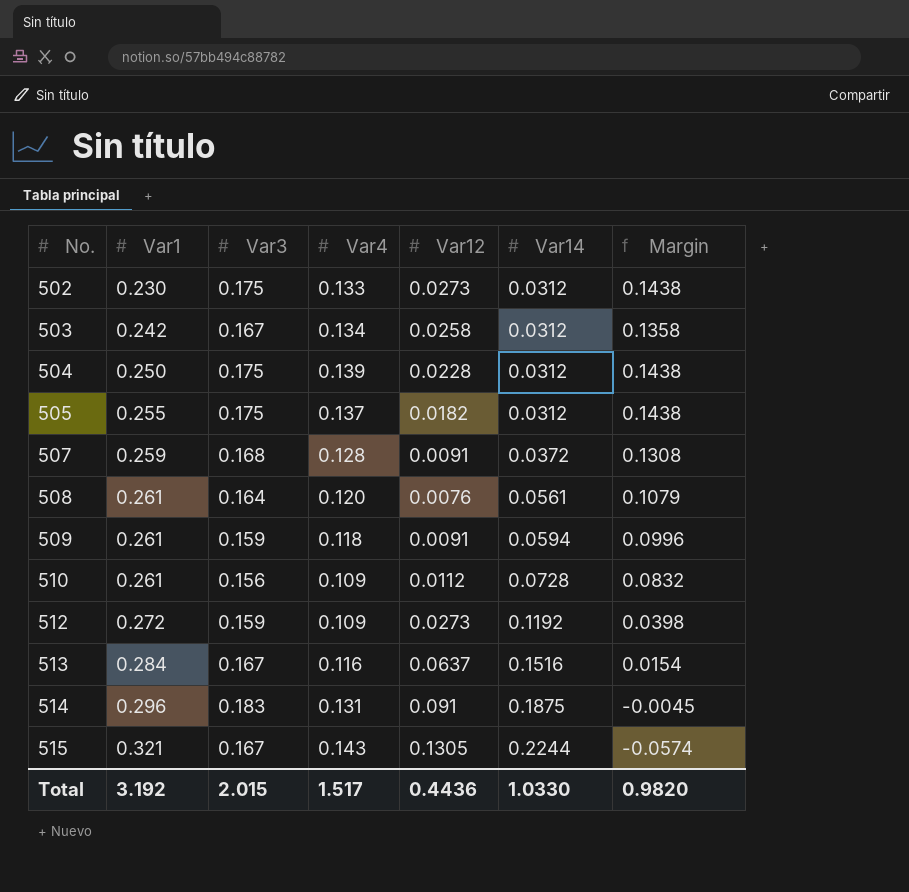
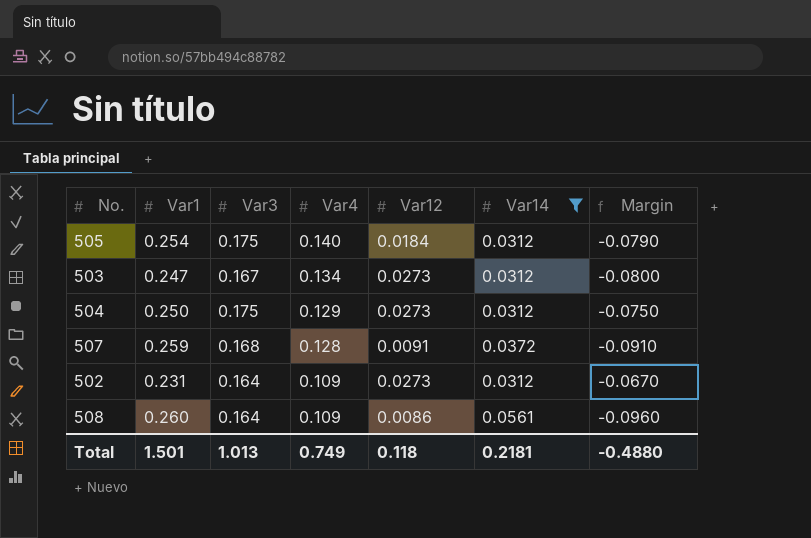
filter: none -> Var14 <= 0.0561
row order: No. ascending -> Var4 descending
column Margin | formula: [Var3] - [Var14] -> [Var3] - [Var1]
505 | Var1: 0.255 -> 0.254
505 | Var4: 0.137 -> 0.140
505 | Var12: 0.0182 -> 0.0184
503 | Var1: 0.242 -> 0.247
503 | Var12: 0.0258 -> 0.0273
504 | Var4: 0.139 -> 0.129
504 | Var12: 0.0228 -> 0.0273
502 | Var1: 0.230 -> 0.231
502 | Var3: 0.175 -> 0.164
502 | Var4: 0.133 -> 0.109
508 | Var1: 0.261 -> 0.260
508 | Var4: 0.120 -> 0.109
508 | Var12: 0.0076 -> 0.0086
Total | Var1: 3.192 -> 1.501
Total | Var3: 2.015 -> 1.013
Total | Var4: 1.517 -> 0.749
Total | Var12: 0.4436 -> 0.118
Total | Var14: 1.0330 -> 0.2181
Total | Margin: 0.9820 -> -0.4880

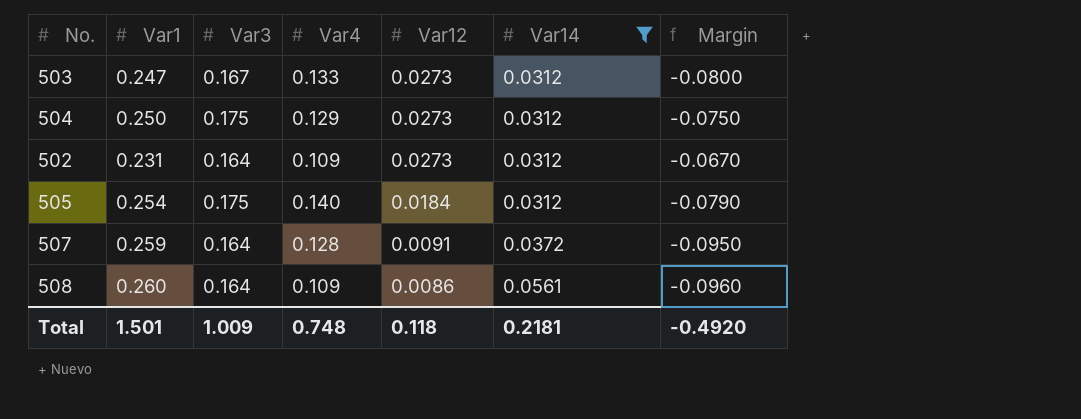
row order: Var4 descending -> Var12 descending
503 | Var4: 0.134 -> 0.133
507 | Var3: 0.168 -> 0.164
507 | Margin: -0.0910 -> -0.0950
Total | Var3: 1.013 -> 1.009
Total | Var4: 0.749 -> 0.748
Total | Margin: -0.4880 -> -0.4920

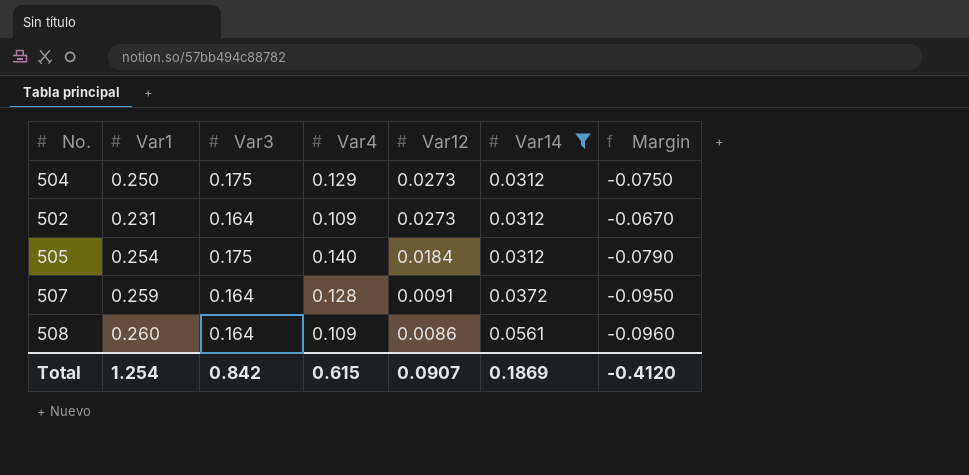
row 503: 0.247 | 0.167 | 0.133 | 0.0273 | 0.0312 | -0.0800 -> none
Total | Var1: 1.501 -> 1.254
Total | Var3: 1.009 -> 0.842
Total | Var4: 0.748 -> 0.615
Total | Var12: 0.118 -> 0.0907
Total | Var14: 0.2181 -> 0.1869
Total | Margin: -0.4920 -> -0.4120

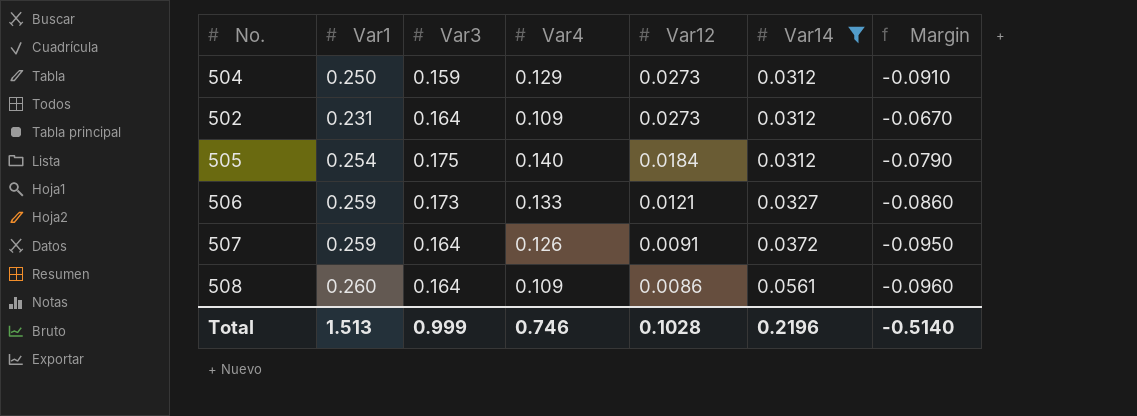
504 | Var3: 0.175 -> 0.159
504 | Margin: -0.0750 -> -0.0910
row 506: none -> 0.259 | 0.173 | 0.133 | 0.0121 | 0.0327 | -0.0860
507 | Var4: 0.128 -> 0.126
Total | Var1: 1.254 -> 1.513
Total | Var3: 0.842 -> 0.999
Total | Var4: 0.615 -> 0.746
Total | Var12: 0.0907 -> 0.1028
Total | Var14: 0.1869 -> 0.2196
Total | Margin: -0.4120 -> -0.5140

